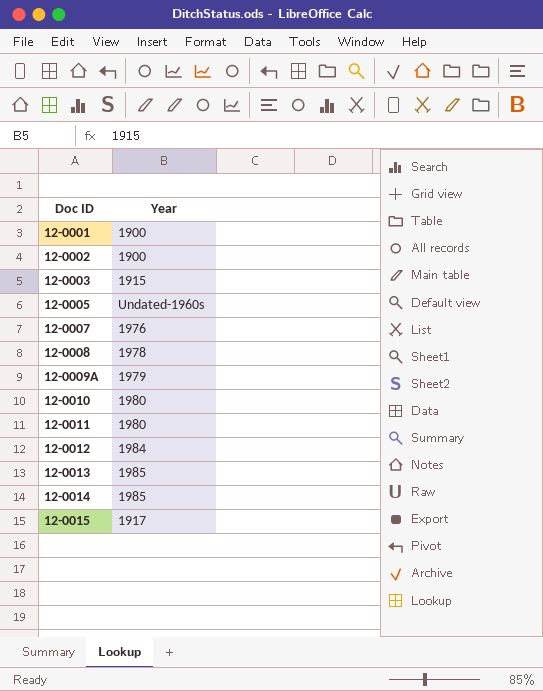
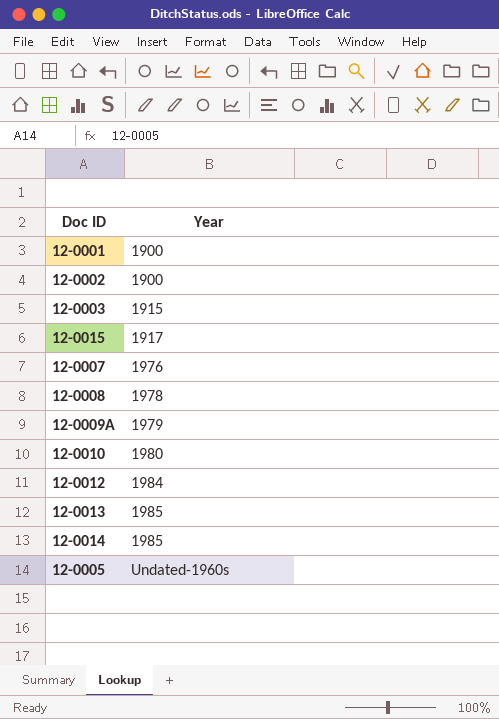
row order: Doc ID ascending -> Year ascending
row 12-0011: 1980 -> none

